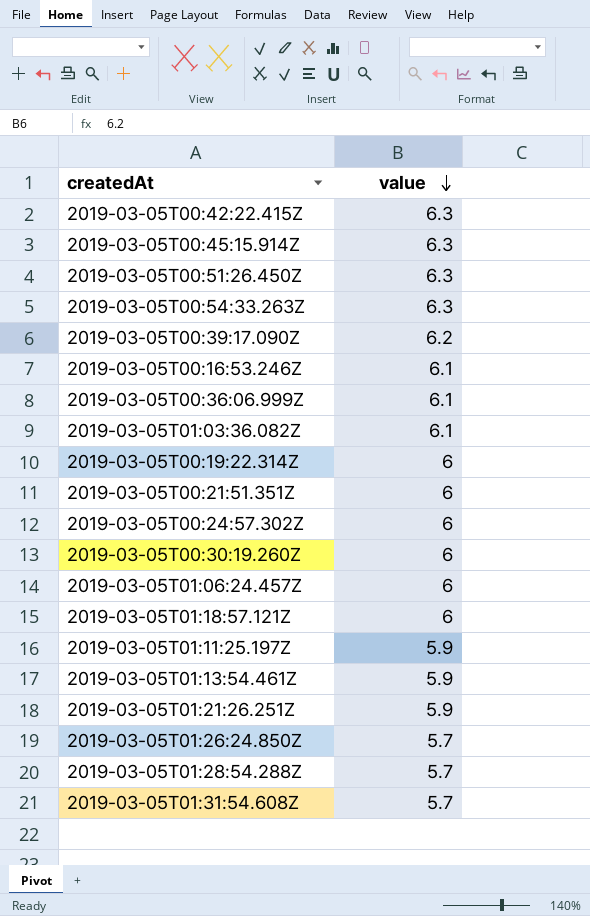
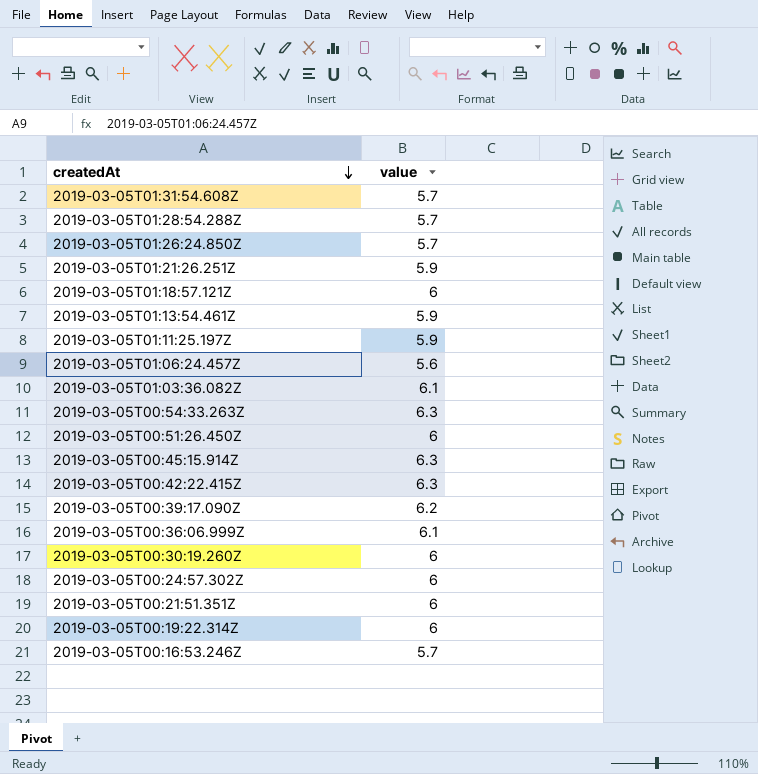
row order: value descending -> createdAt descending
2019-03-05T01:06:24.457Z | value: 6 -> 5.6
2019-03-05T00:51:26.450Z | value: 6.3 -> 6
2019-03-05T00:16:53.246Z | value: 6.1 -> 5.7

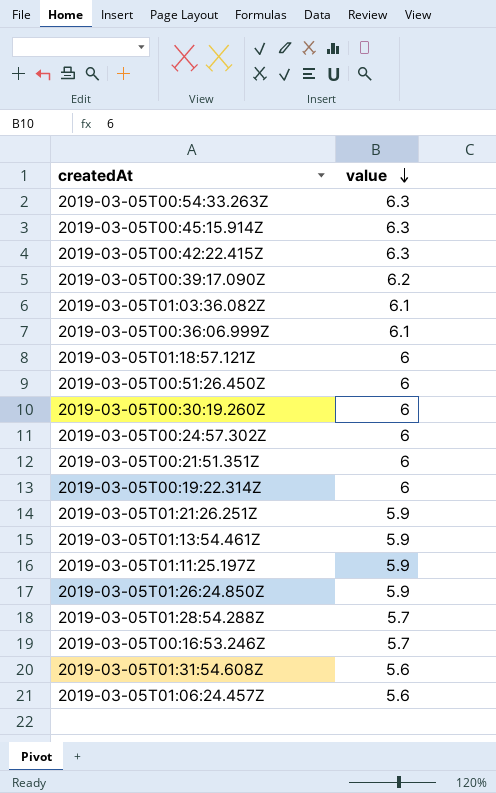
row order: createdAt descending -> value descending
2019-03-05T01:26:24.850Z | value: 5.7 -> 5.9
2019-03-05T01:31:54.608Z | value: 5.7 -> 5.6

